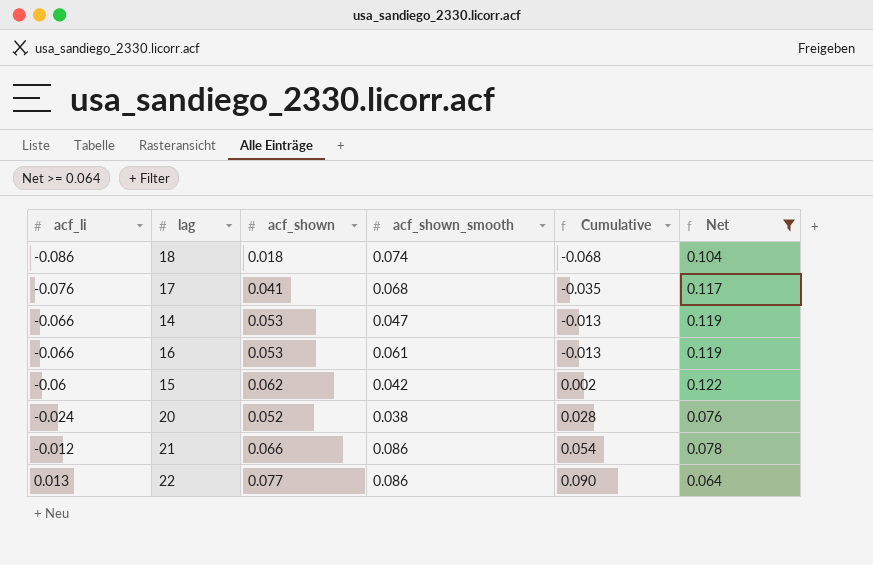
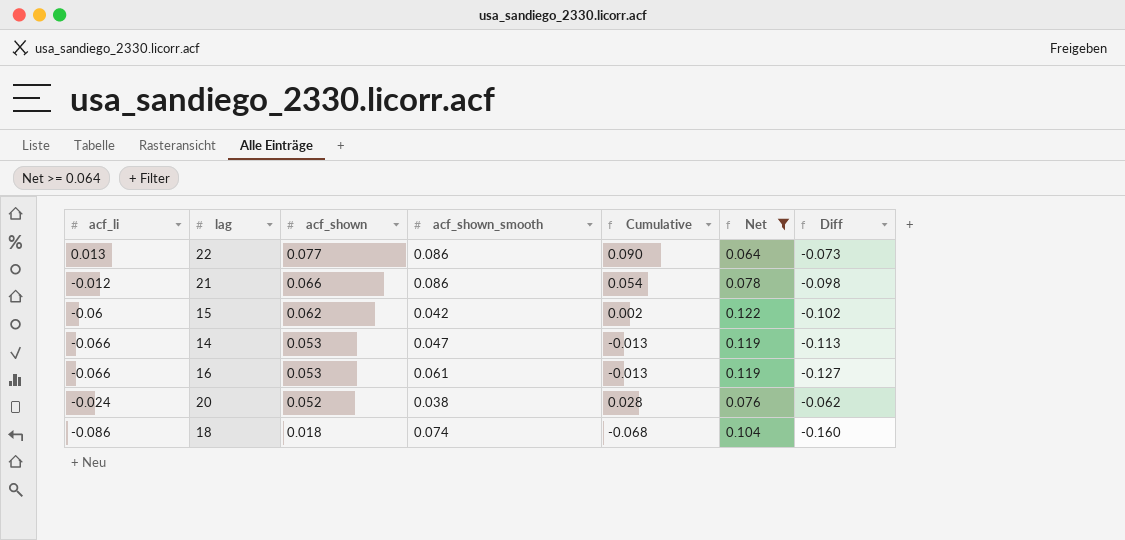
row order: acf_li ascending -> acf_shown descending
column Diff | formula: none -> [acf_li] - [acf_shown_smooth]
row 17: -0.076 | 0.041 | 0.068 | -0.035 | 0.117 -> none

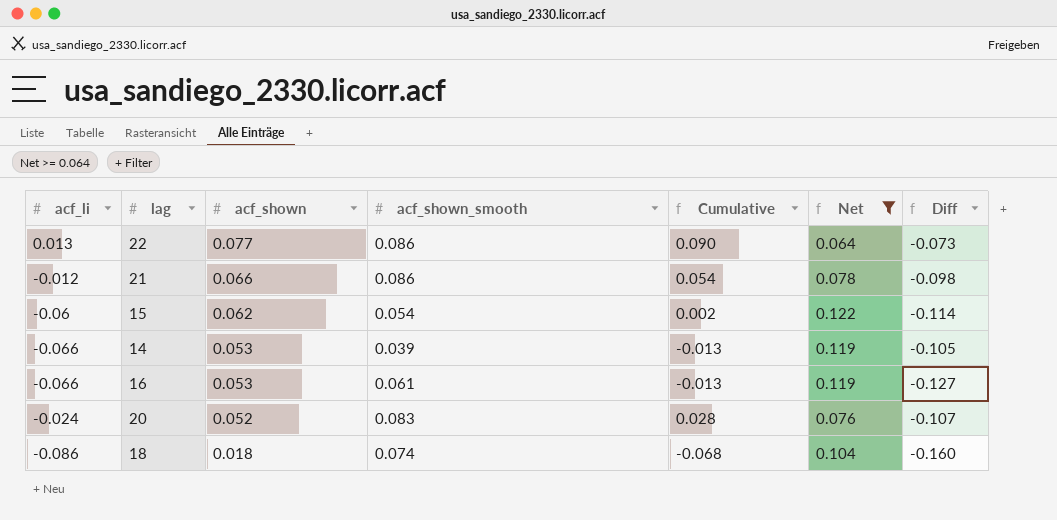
15 | acf_shown_smooth: 0.042 -> 0.054
15 | Diff: -0.102 -> -0.114
14 | acf_shown_smooth: 0.047 -> 0.039
14 | Diff: -0.113 -> -0.105
20 | acf_shown_smooth: 0.038 -> 0.083
20 | Diff: -0.062 -> -0.107

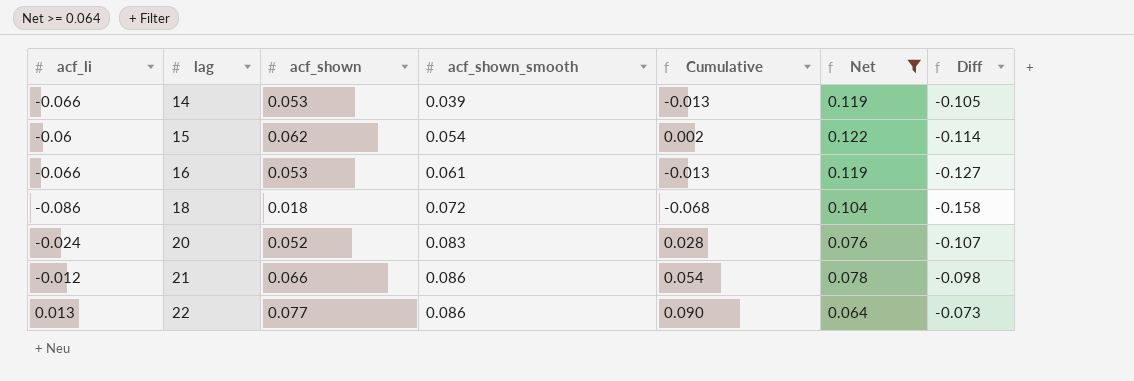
row order: acf_shown descending -> lag ascending
18 | acf_shown_smooth: 0.074 -> 0.072
18 | Diff: -0.160 -> -0.158

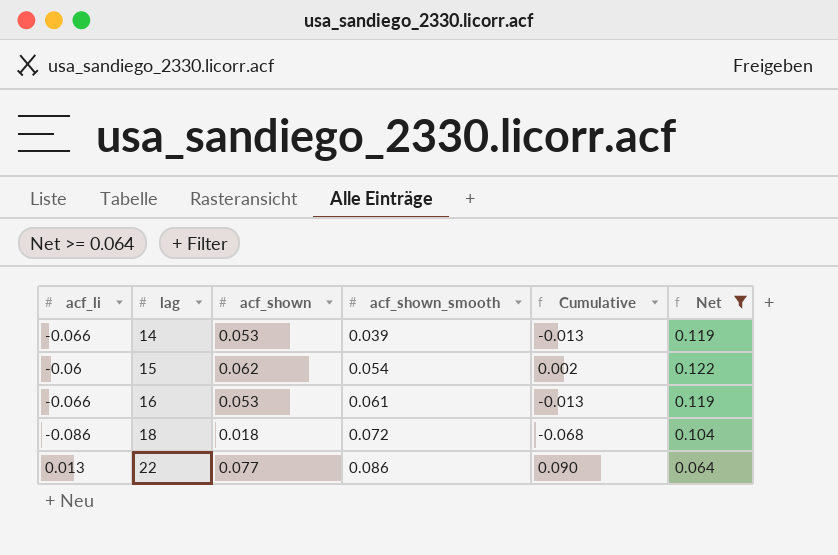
column Diff | formula: [acf_li] - [acf_shown_smooth] -> none
row 20: -0.024 | 0.052 | 0.083 | 0.028 | 0.076 | -0.107 -> none
row 21: -0.012 | 0.066 | 0.086 | 0.054 | 0.078 | -0.098 -> none

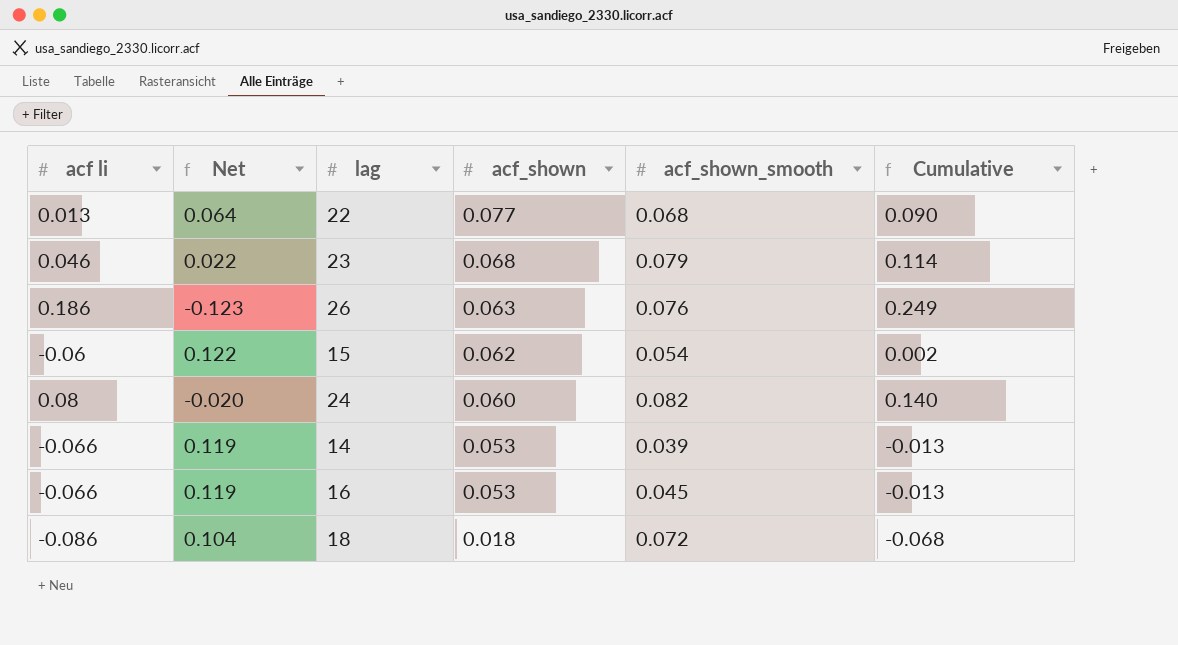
filter: Net >= 0.064 -> none
row order: lag ascending -> acf_shown descending
column name: acf_li -> acf li
column Net | position: 6 -> 2
22 | acf_shown_smooth: 0.086 -> 0.068
16 | acf_shown_smooth: 0.061 -> 0.045

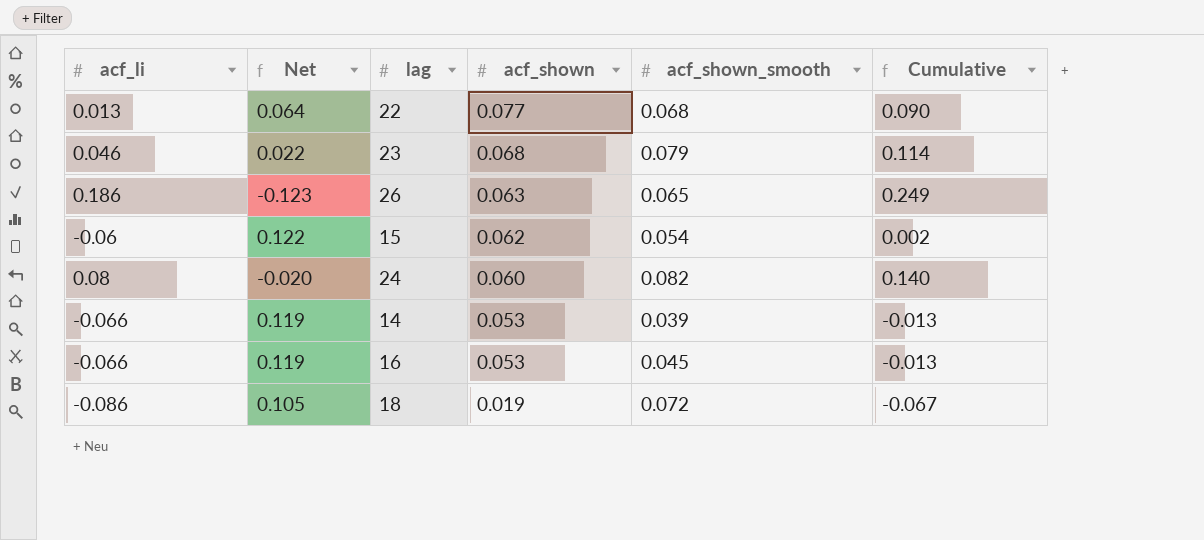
column name: acf li -> acf_li
26 | acf_shown_smooth: 0.076 -> 0.065
18 | Net: 0.104 -> 0.105
18 | acf_shown: 0.018 -> 0.019
18 | Cumulative: -0.068 -> -0.067

